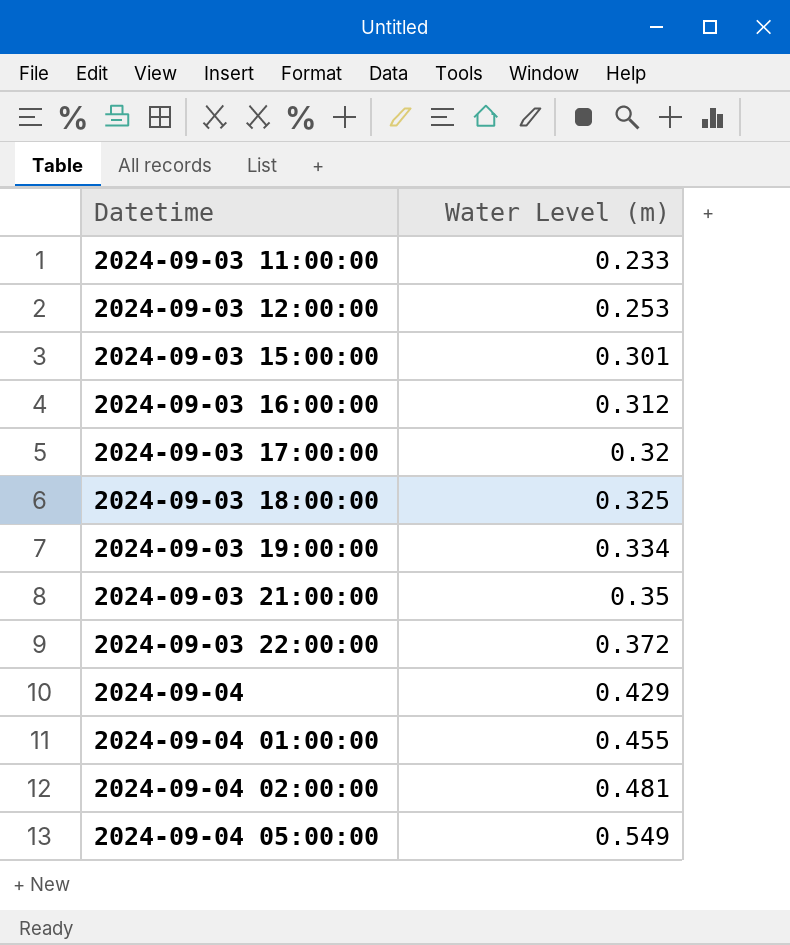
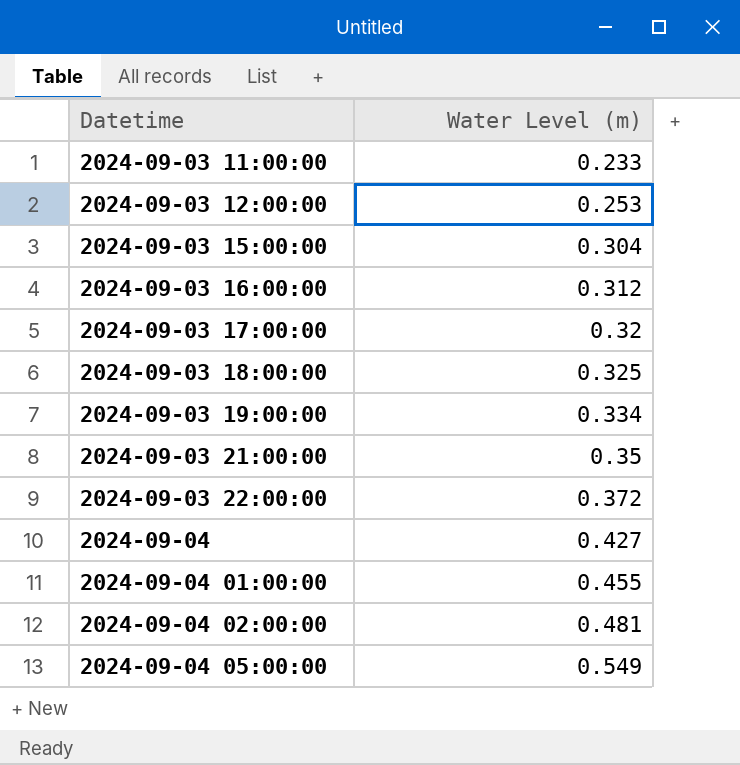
2024-09-03 15:00:00 | Water Level (m): 0.301 -> 0.304
2024-09-04 | Water Level (m): 0.429 -> 0.427

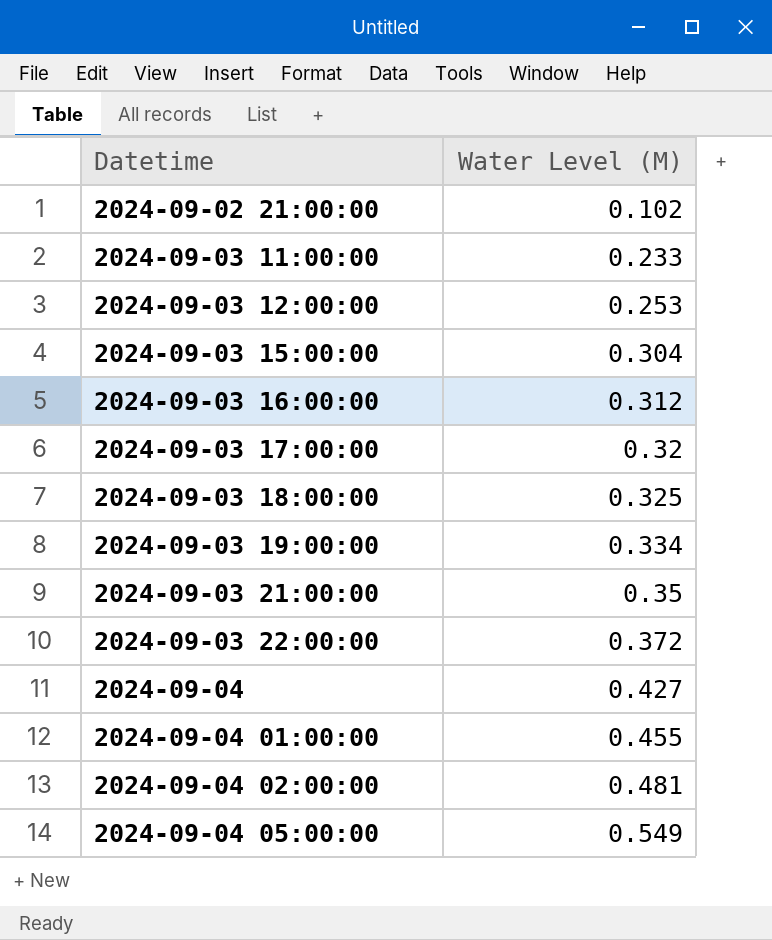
column name: Water Level (m) -> Water Level (M)
row 2024-09-02 21:00:00: none -> 0.102

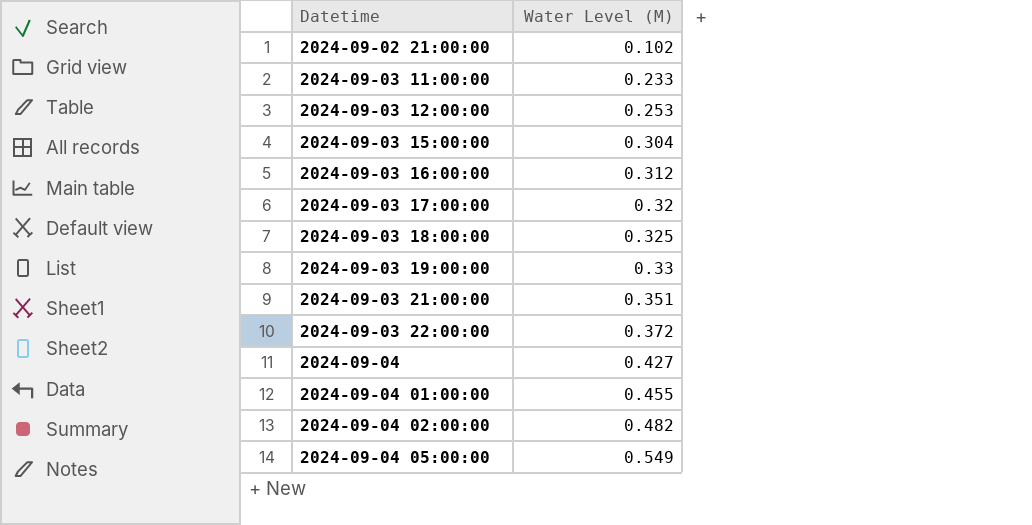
2024-09-03 19:00:00 | Water Level (M): 0.334 -> 0.33
2024-09-03 21:00:00 | Water Level (M): 0.35 -> 0.351
2024-09-04 02:00:00 | Water Level (M): 0.481 -> 0.482

